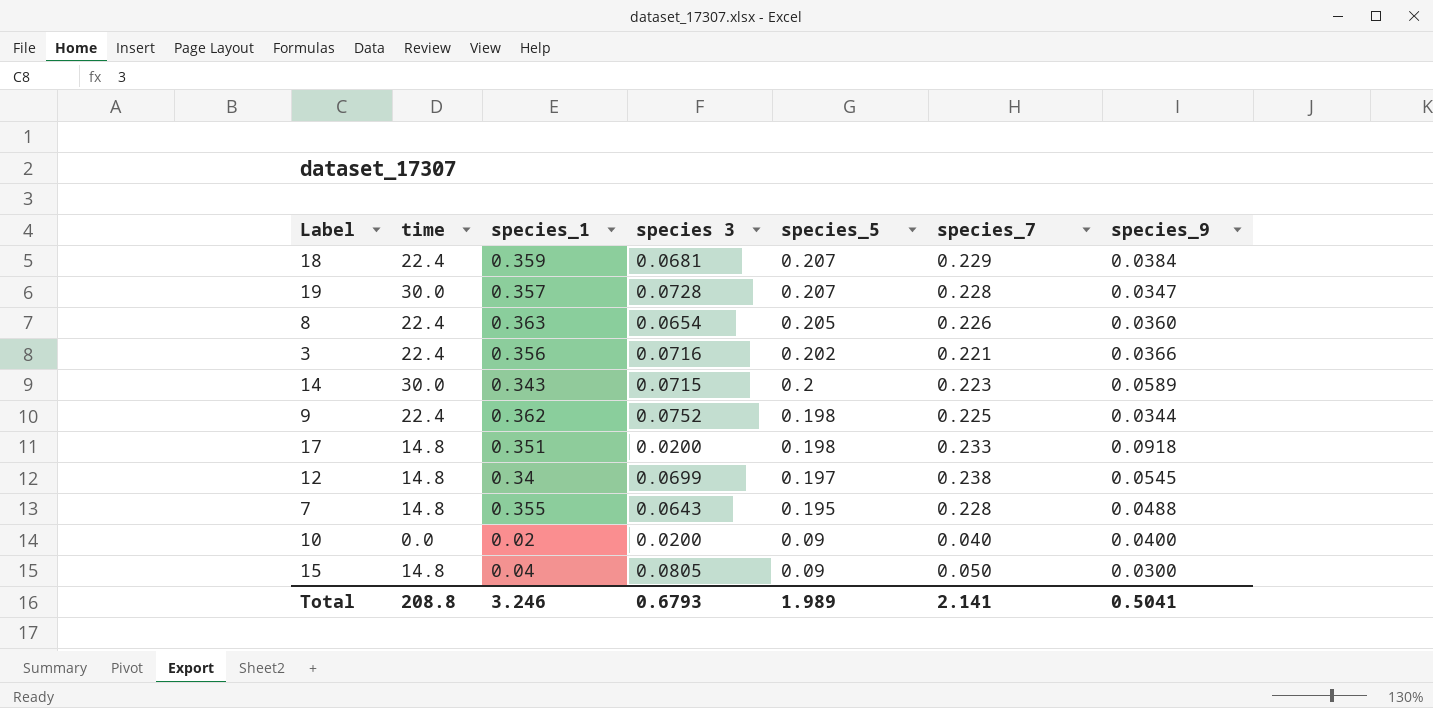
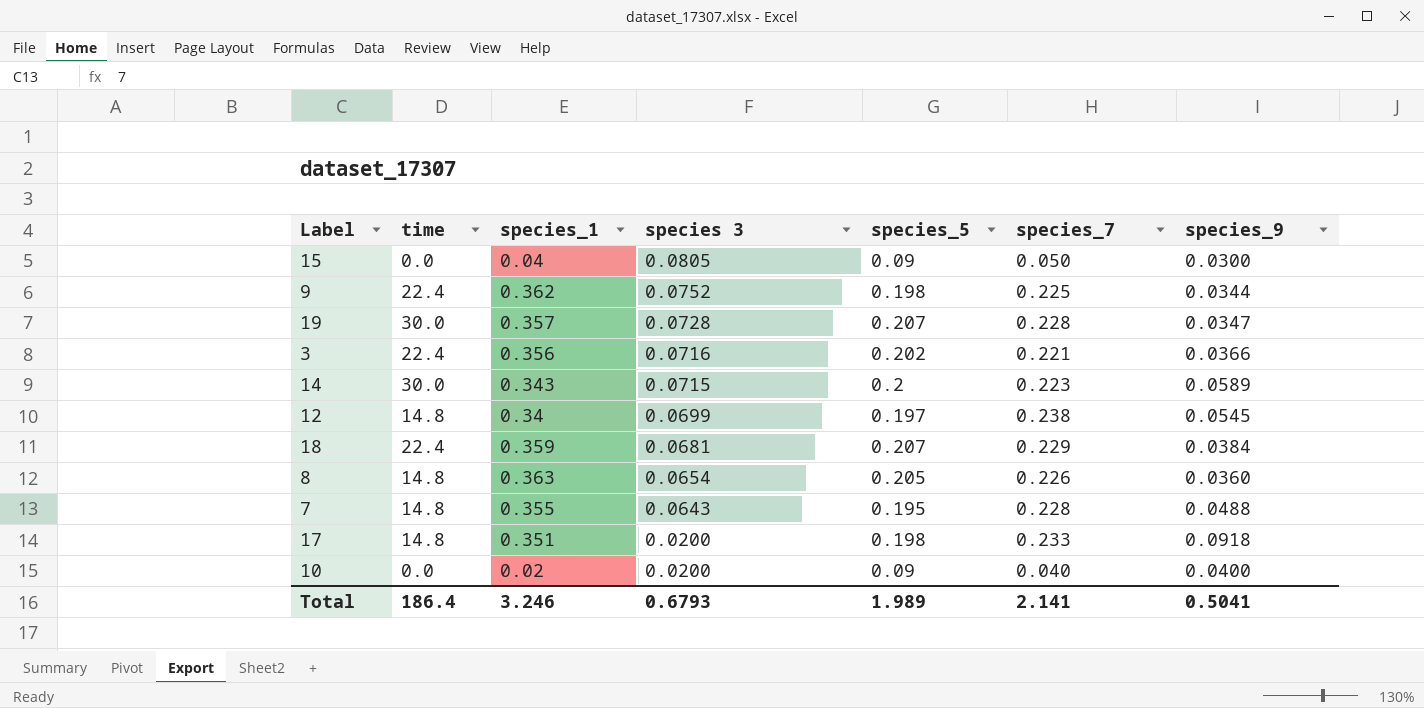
row order: species_5 descending -> species 3 descending
15 | time: 14.8 -> 0.0
8 | time: 22.4 -> 14.8
Total | time: 208.8 -> 186.4

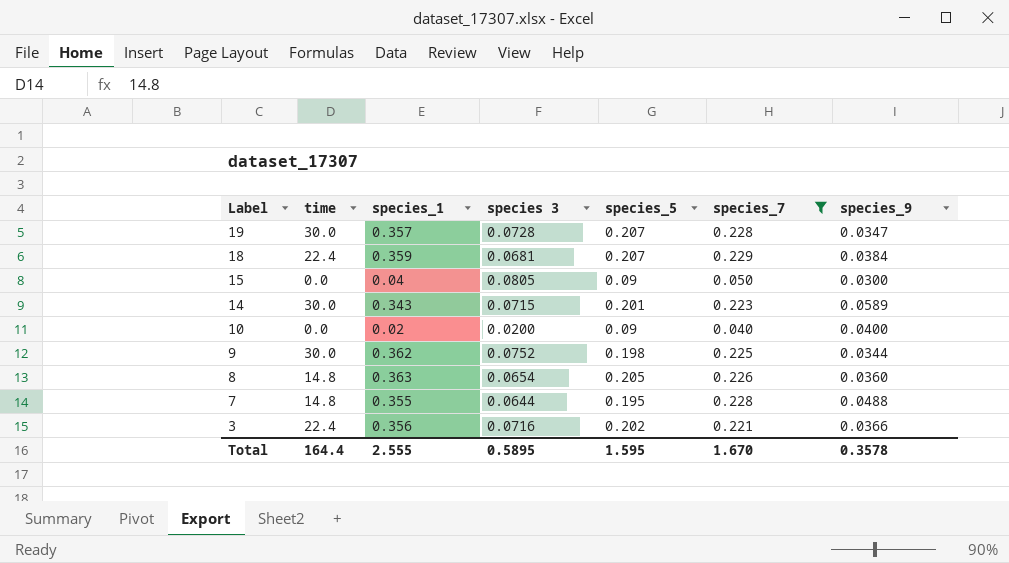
filter: none -> species_7 <= 0.229
row order: species 3 descending -> Label descending
14 | species_5: 0.2 -> 0.201
9 | time: 22.4 -> 30.0
7 | species 3: 0.0643 -> 0.0644
Total | time: 186.4 -> 164.4
Total | species_1: 3.246 -> 2.555
Total | species 3: 0.6793 -> 0.5895
Total | species_5: 1.989 -> 1.595
Total | species_7: 2.141 -> 1.670
Total | species_9: 0.5041 -> 0.3578

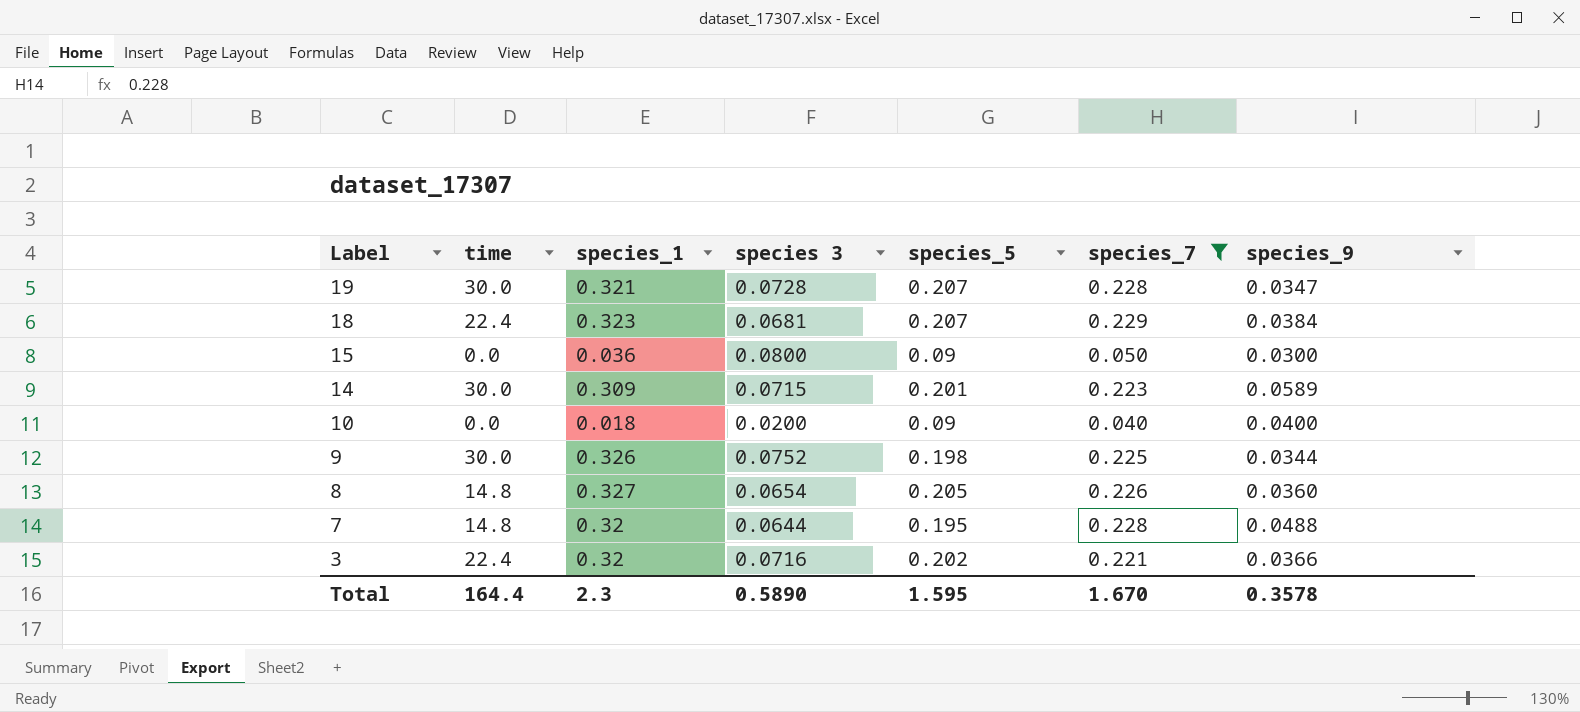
19 | species_1: 0.357 -> 0.321
18 | species_1: 0.359 -> 0.323
15 | species_1: 0.04 -> 0.036
15 | species 3: 0.0805 -> 0.0800
14 | species_1: 0.343 -> 0.309
10 | species_1: 0.02 -> 0.018
9 | species_1: 0.362 -> 0.326
8 | species_1: 0.363 -> 0.327
7 | species_1: 0.355 -> 0.32
3 | species_1: 0.356 -> 0.32
Total | species_1: 2.555 -> 2.3
Total | species 3: 0.5895 -> 0.5890

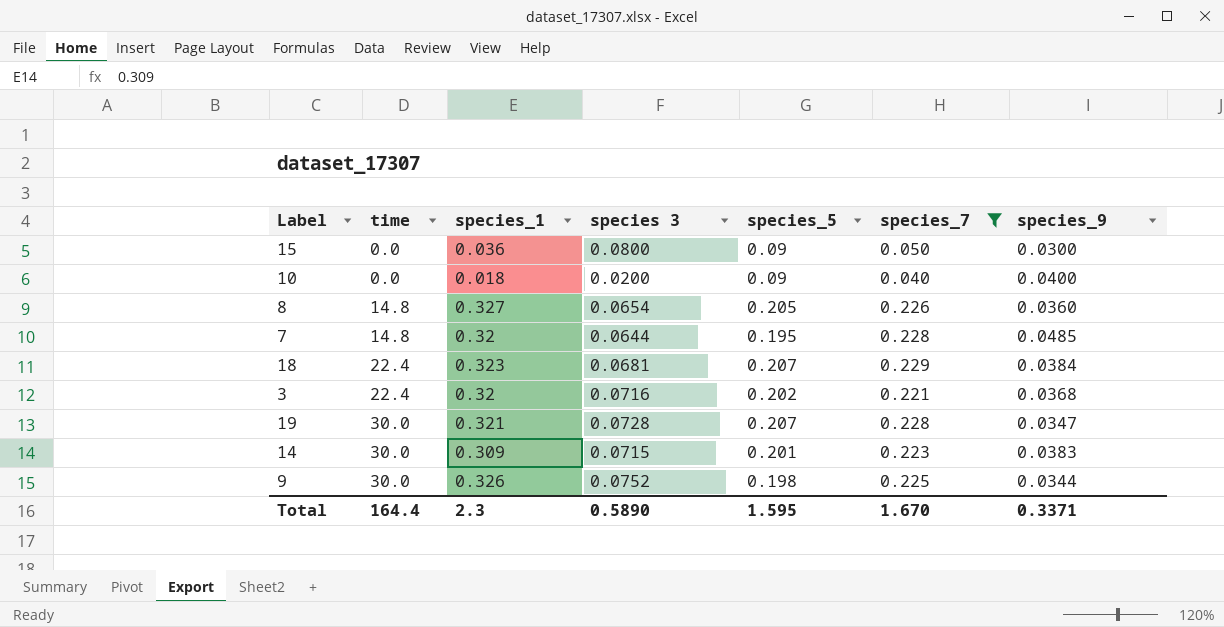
row order: Label descending -> time ascending
7 | species_9: 0.0488 -> 0.0485
3 | species_9: 0.0366 -> 0.0368
14 | species_9: 0.0589 -> 0.0383
Total | species_9: 0.3578 -> 0.3371

